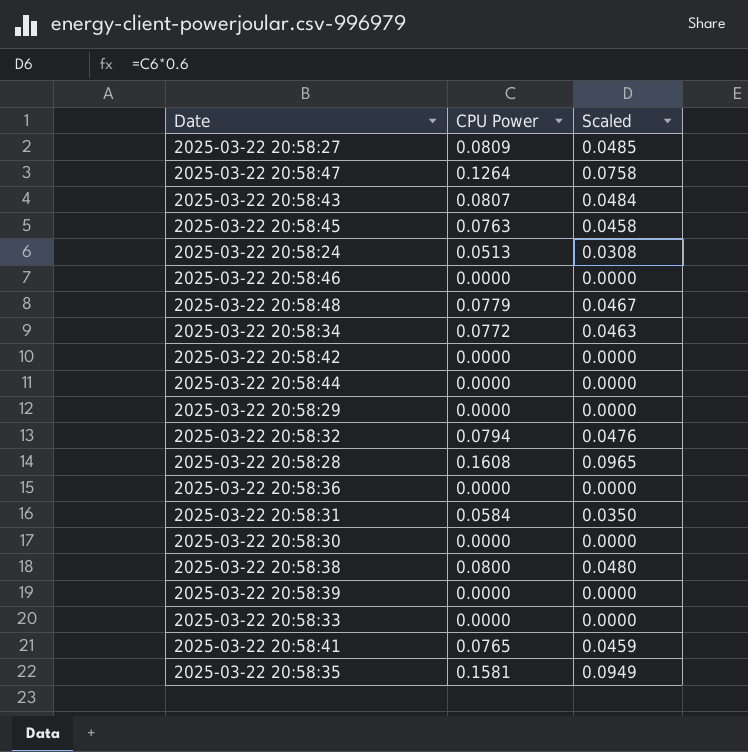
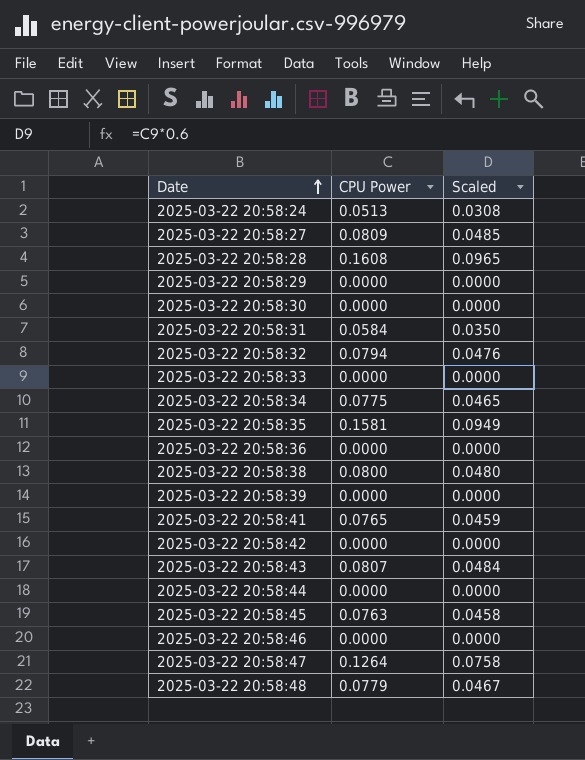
row order: none -> Date ascending
2025-03-22 20:58:34 | CPU Power: 0.0772 -> 0.0775
2025-03-22 20:58:34 | Scaled: 0.0463 -> 0.0465

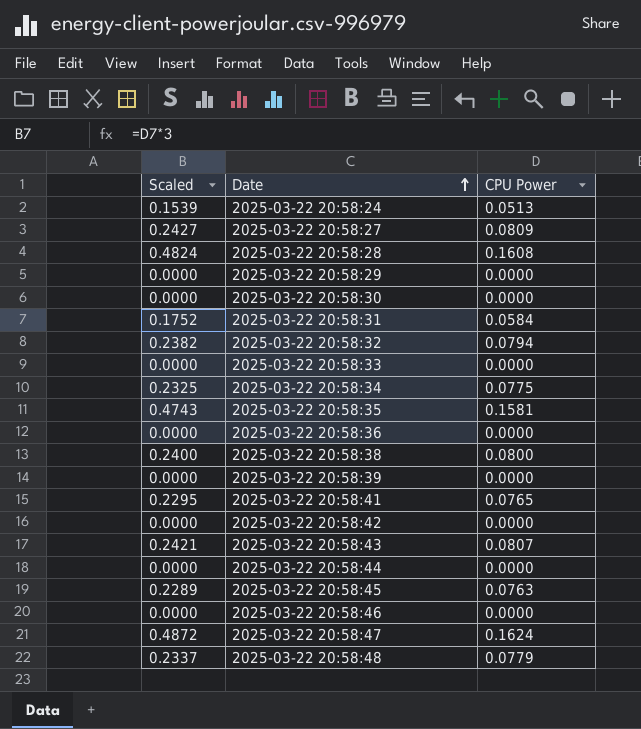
column Scaled | formula: [CPU Power] * 0.6 -> [CPU Power] * 3
column Scaled | position: 3 -> 1
2025-03-22 20:58:47 | CPU Power: 0.1264 -> 0.1624

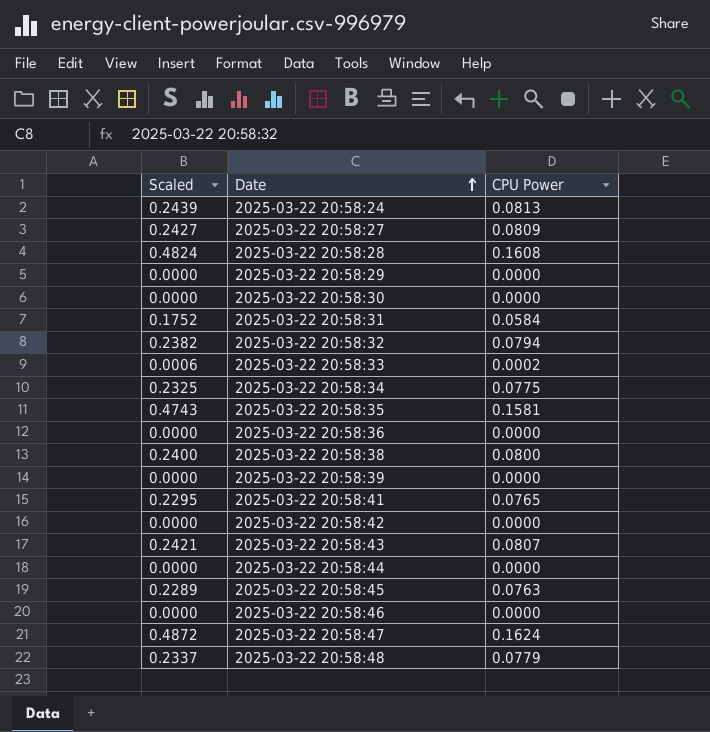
2025-03-22 20:58:24 | Scaled: 0.1539 -> 0.2439
2025-03-22 20:58:24 | CPU Power: 0.0513 -> 0.0813
2025-03-22 20:58:33 | Scaled: 0.0000 -> 0.0006
2025-03-22 20:58:33 | CPU Power: 0.0000 -> 0.0002

